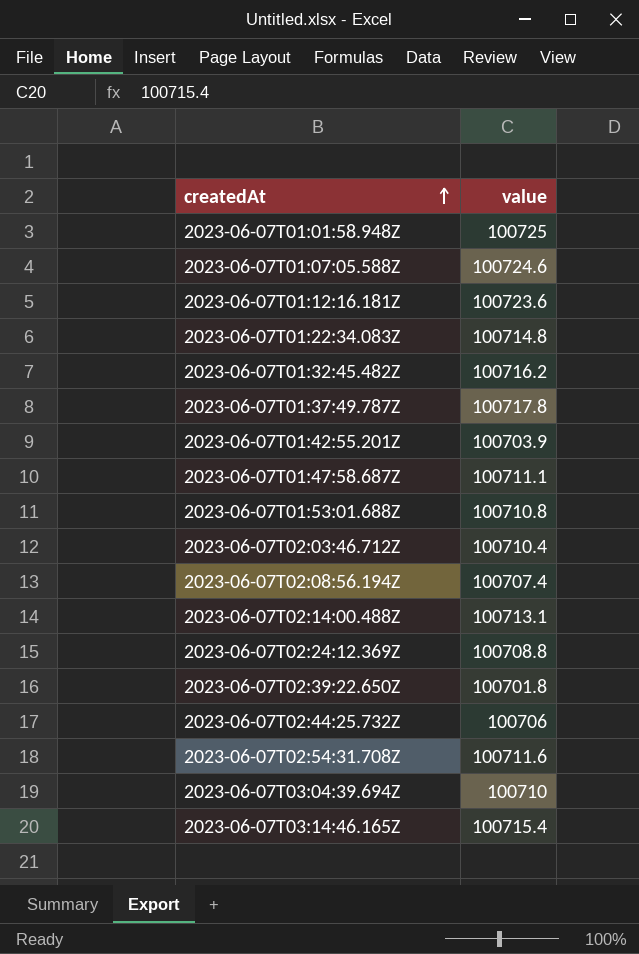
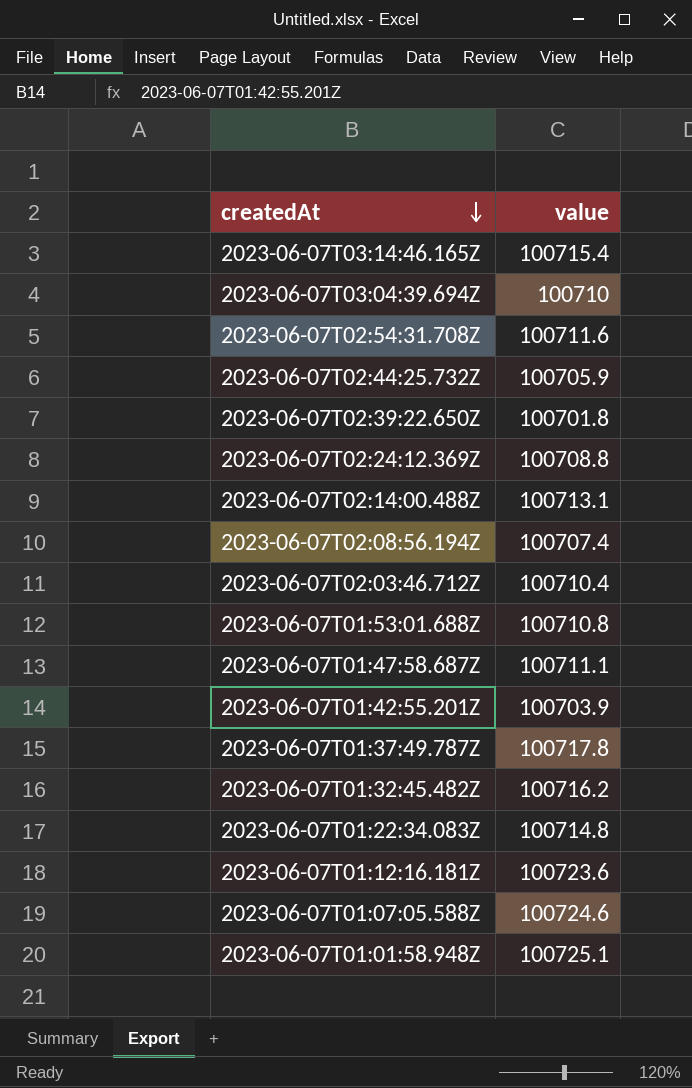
row order: createdAt ascending -> createdAt descending
2023-06-07T02:44:25.732Z | value: 100706 -> 100705.9
2023-06-07T01:01:58.948Z | value: 100725 -> 100725.1

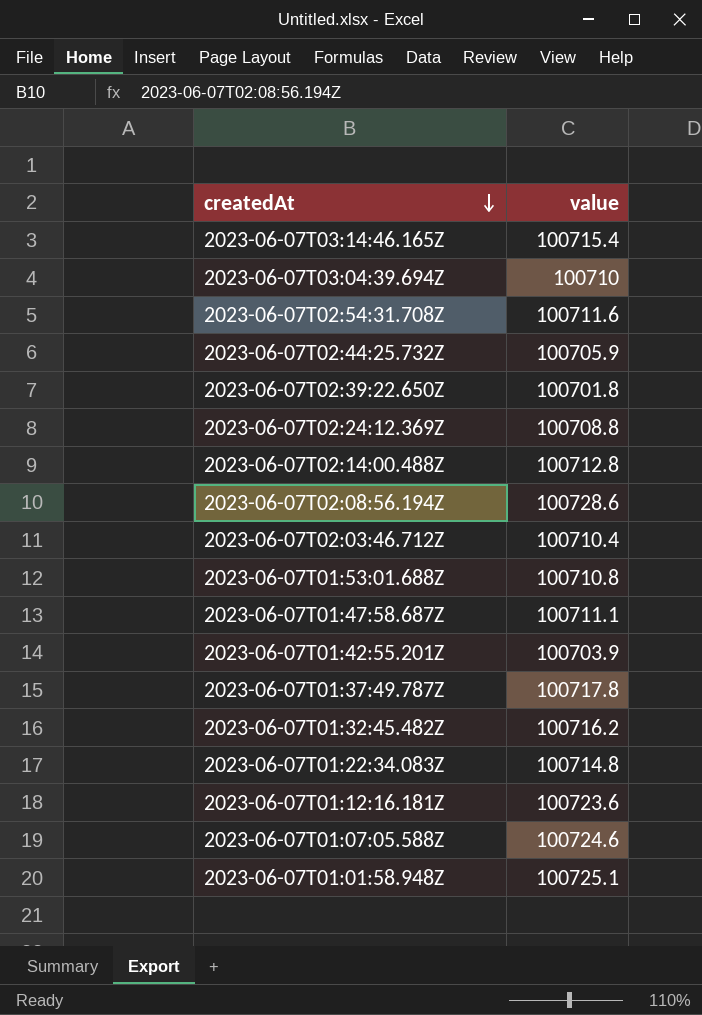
2023-06-07T02:14:00.488Z | value: 100713.1 -> 100712.8
2023-06-07T02:08:56.194Z | value: 100707.4 -> 100728.6

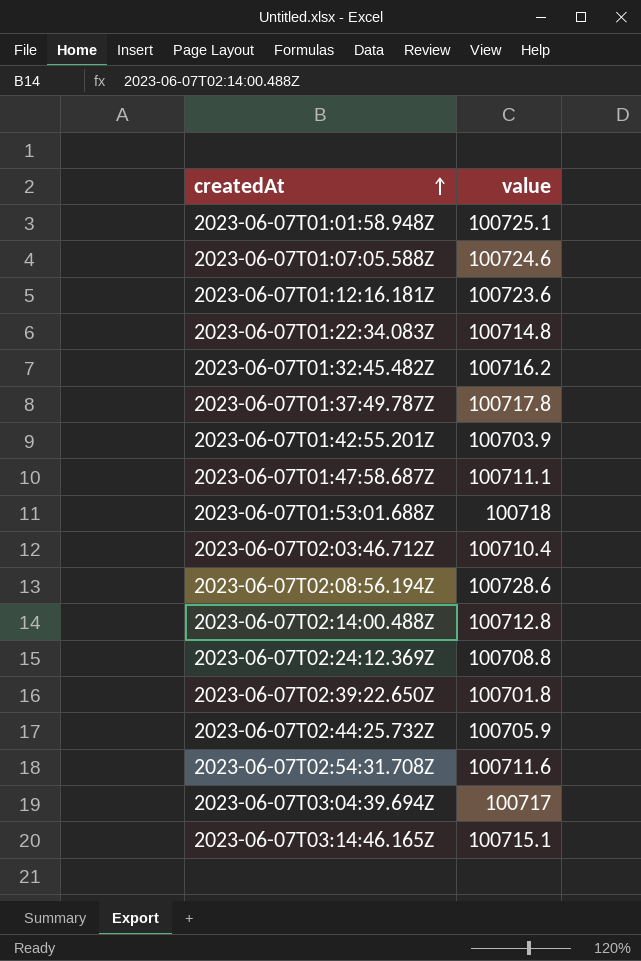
row order: createdAt descending -> createdAt ascending
2023-06-07T01:53:01.688Z | value: 100710.8 -> 100718
2023-06-07T03:04:39.694Z | value: 100710 -> 100717
2023-06-07T03:14:46.165Z | value: 100715.4 -> 100715.1

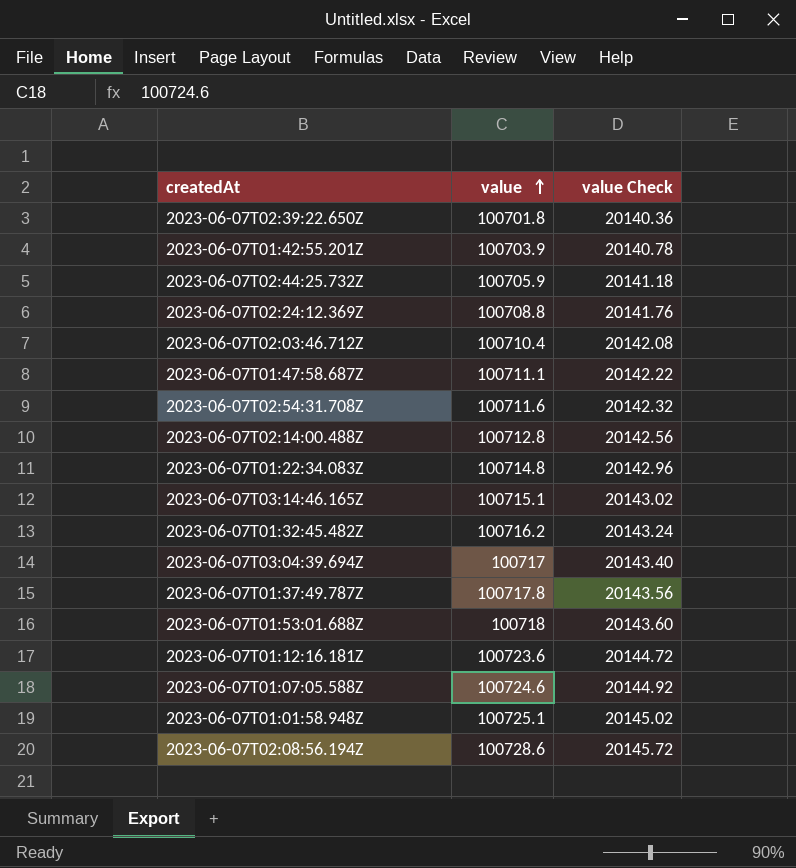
row order: createdAt ascending -> value ascending
column value Check | formula: none -> [value] * 0.2

